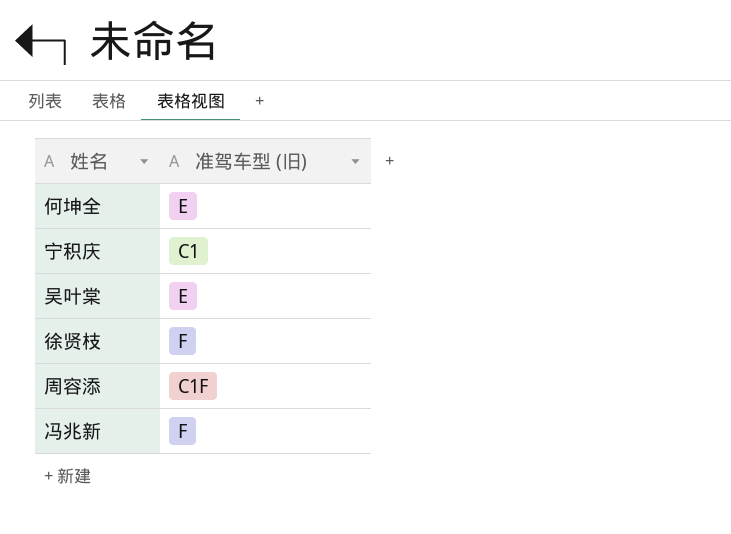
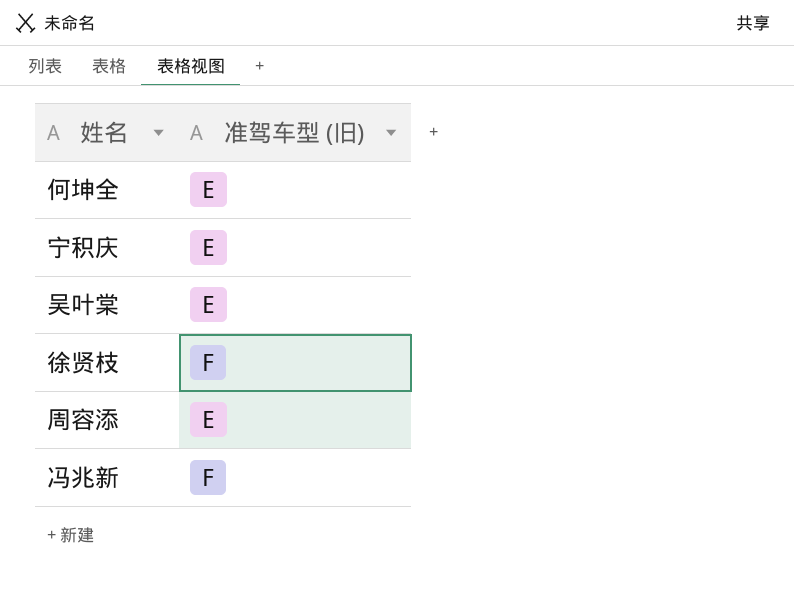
宁积庆 | 准驾车型 (旧): C1 -> E
周容添 | 准驾车型 (旧): C1F -> E

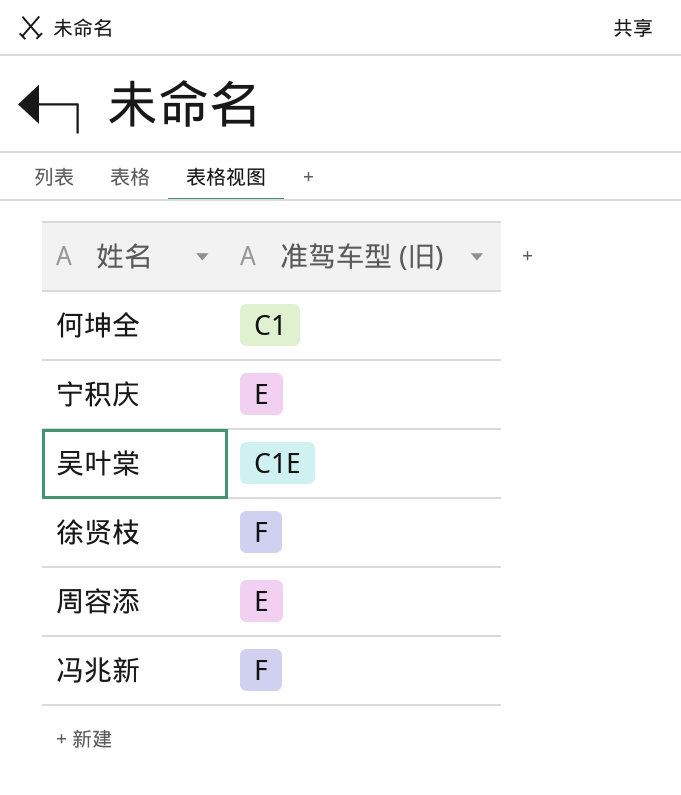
何坤全 | 准驾车型 (旧): E -> C1
吴叶棠 | 准驾车型 (旧): E -> C1E

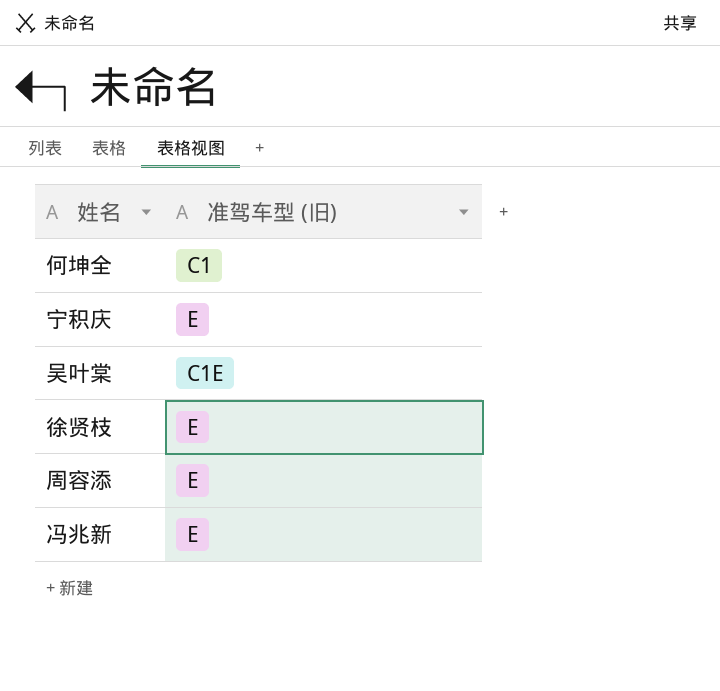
徐贤枝 | 准驾车型 (旧): F -> E
冯兆新 | 准驾车型 (旧): F -> E

